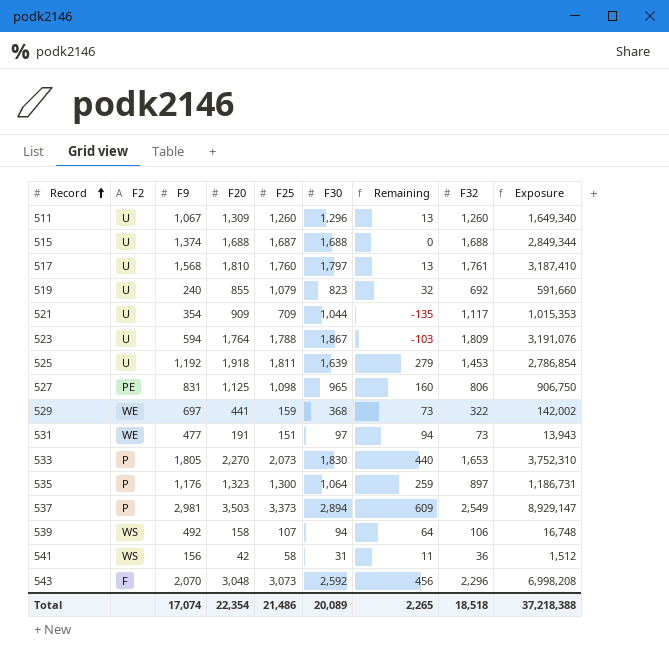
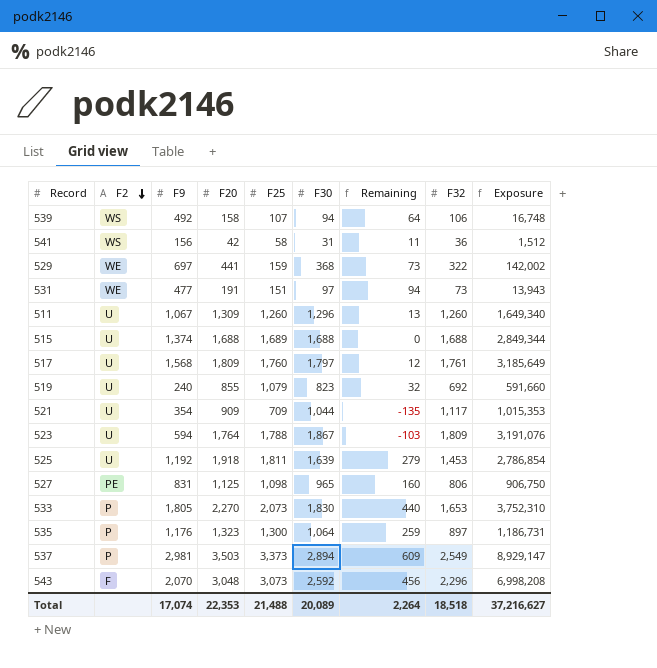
row order: Record ascending -> F2 descending
515 | F25: 1,687 -> 1,689
517 | F20: 1,810 -> 1,809
517 | Remaining: 13 -> 12
517 | Exposure: 3,187,410 -> 3,185,649
Total | F20: 22,354 -> 22,353
Total | F25: 21,486 -> 21,488
Total | Remaining: 2,265 -> 2,264
Total | Exposure: 37,218,388 -> 37,216,627

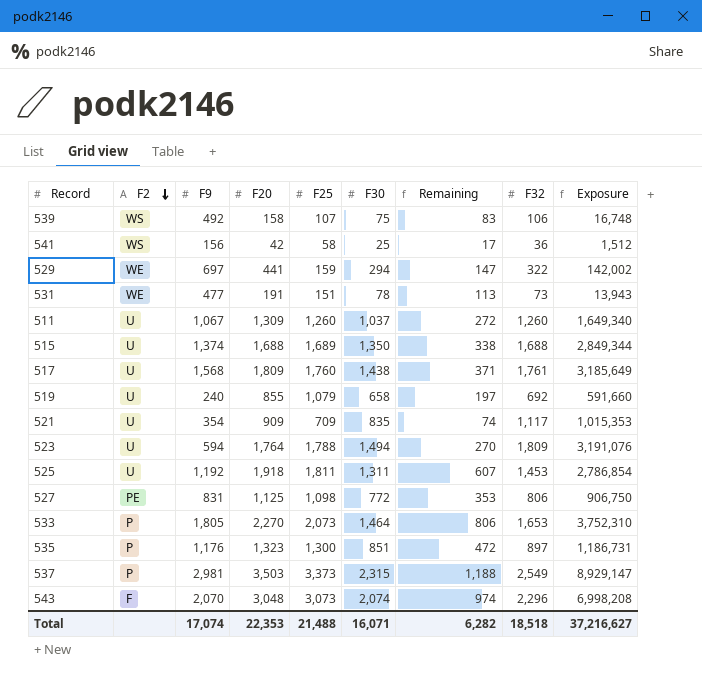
539 | F30: 94 -> 75
539 | Remaining: 64 -> 83
541 | F30: 31 -> 25
541 | Remaining: 11 -> 17
529 | F30: 368 -> 294
529 | Remaining: 73 -> 147
531 | F30: 97 -> 78
531 | Remaining: 94 -> 113
511 | F30: 1,296 -> 1,037
511 | Remaining: 13 -> 272
515 | F30: 1,688 -> 1,350
515 | Remaining: 0 -> 338
517 | F30: 1,797 -> 1,438
517 | Remaining: 12 -> 371
519 | F30: 823 -> 658
519 | Remaining: 32 -> 197
521 | F30: 1,044 -> 835
521 | Remaining: -135 -> 74
523 | F30: 1,867 -> 1,494
523 | Remaining: -103 -> 270
525 | F30: 1,639 -> 1,311
525 | Remaining: 279 -> 607
527 | F30: 965 -> 772
527 | Remaining: 160 -> 353
533 | F30: 1,830 -> 1,464
533 | Remaining: 440 -> 806
535 | F30: 1,064 -> 851
535 | Remaining: 259 -> 472
537 | F30: 2,894 -> 2,315
537 | Remaining: 609 -> 1,188
543 | F30: 2,592 -> 2,074
543 | Remaining: 456 -> 974
Total | F30: 20,089 -> 16,071
Total | Remaining: 2,264 -> 6,282

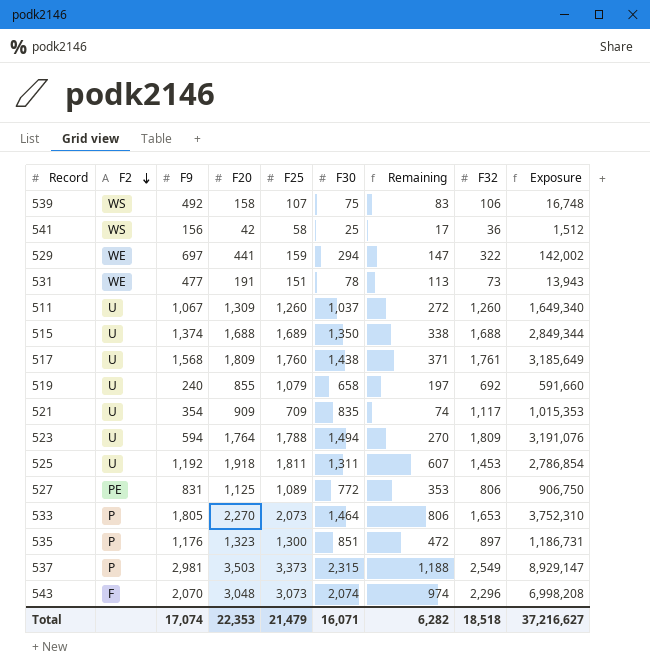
527 | F25: 1,098 -> 1,089
Total | F25: 21,488 -> 21,479

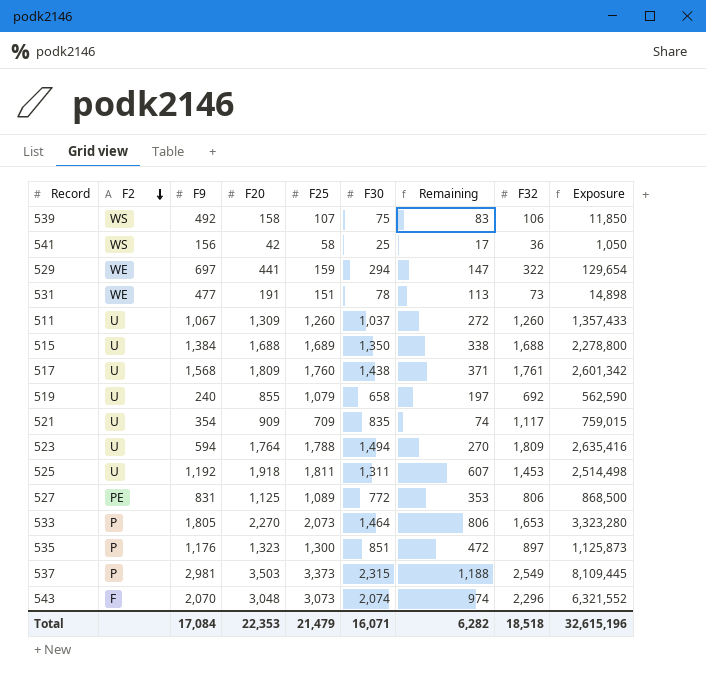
column Exposure | formula: [F20] * [F32] -> [F20] * [F30]
515 | F9: 1,374 -> 1,384
Total | F9: 17,074 -> 17,084
Total | Exposure: 37,216,627 -> 32,615,196

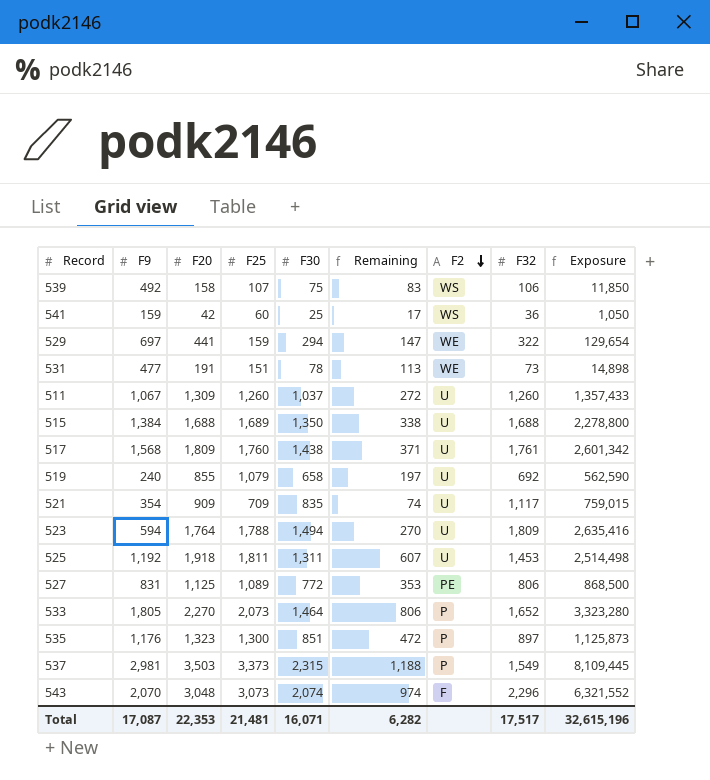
column F2 | position: 2 -> 7
541 | F9: 156 -> 159
541 | F25: 58 -> 60
533 | F32: 1,653 -> 1,652
537 | F32: 2,549 -> 1,549
Total | F9: 17,084 -> 17,087
Total | F25: 21,479 -> 21,481
Total | F32: 18,518 -> 17,517

